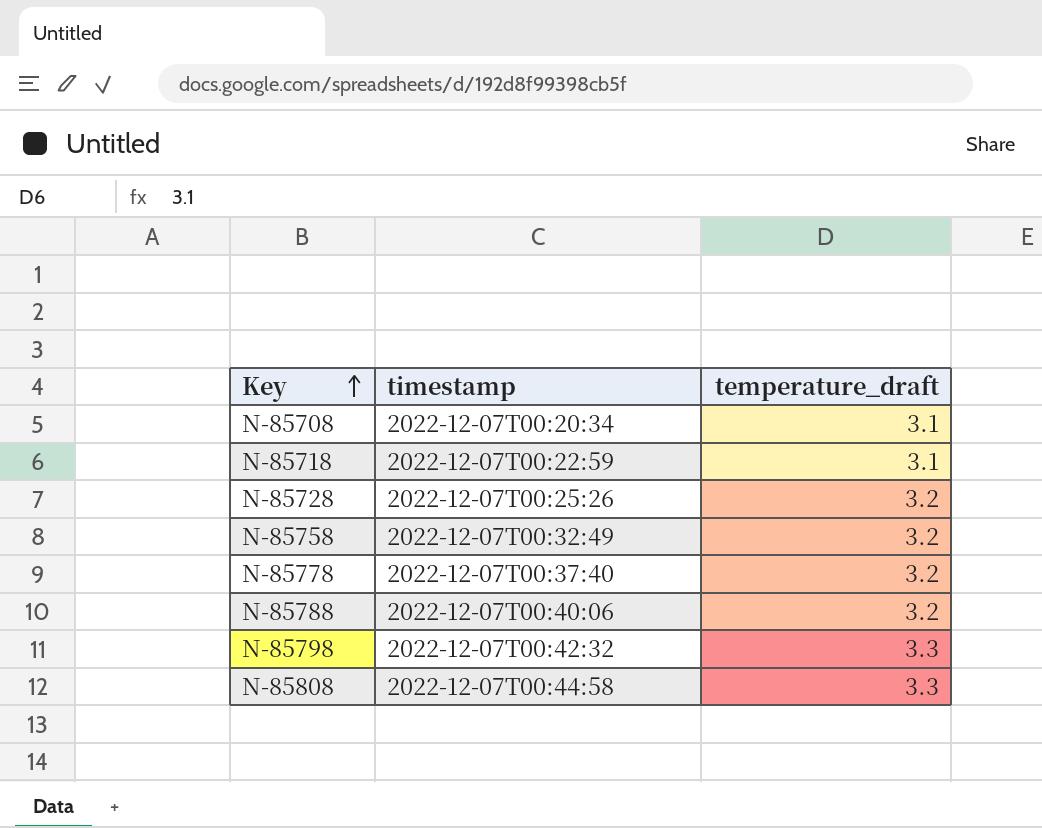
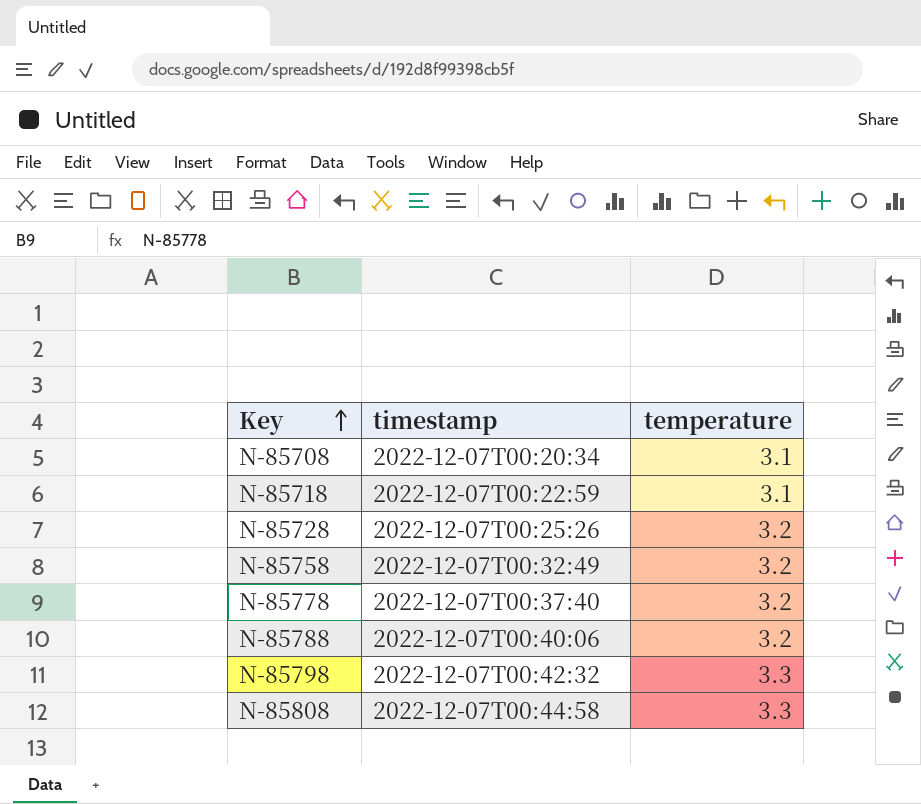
column name: temperature_draft -> temperature

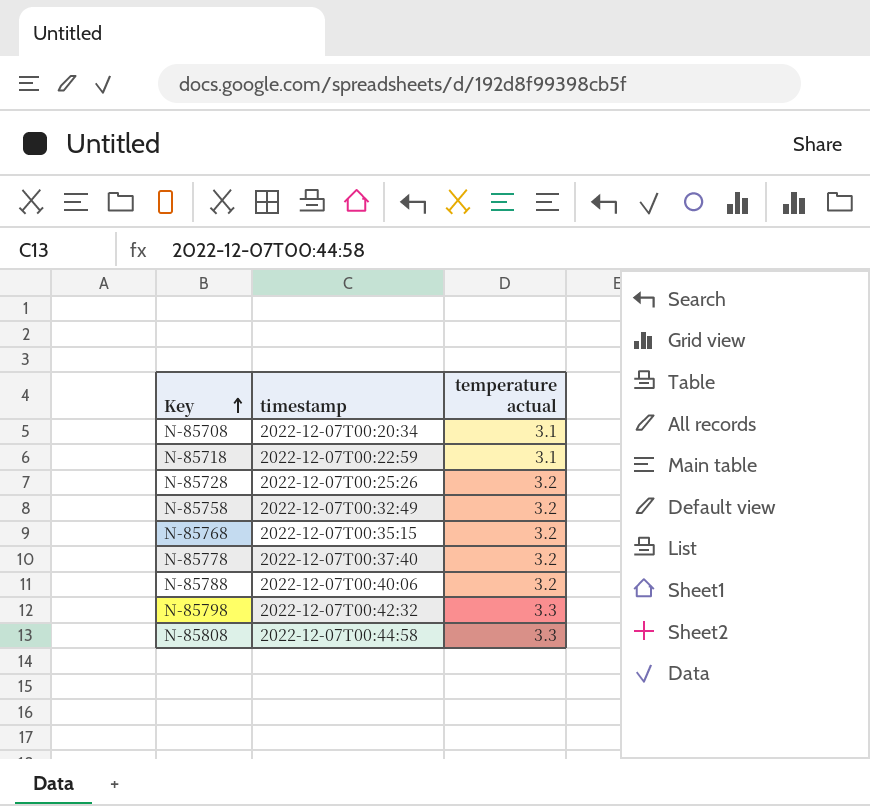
column name: temperature -> temperature actual
row N-85768: none -> 2022-12-07T00:35:15 | 3.2

